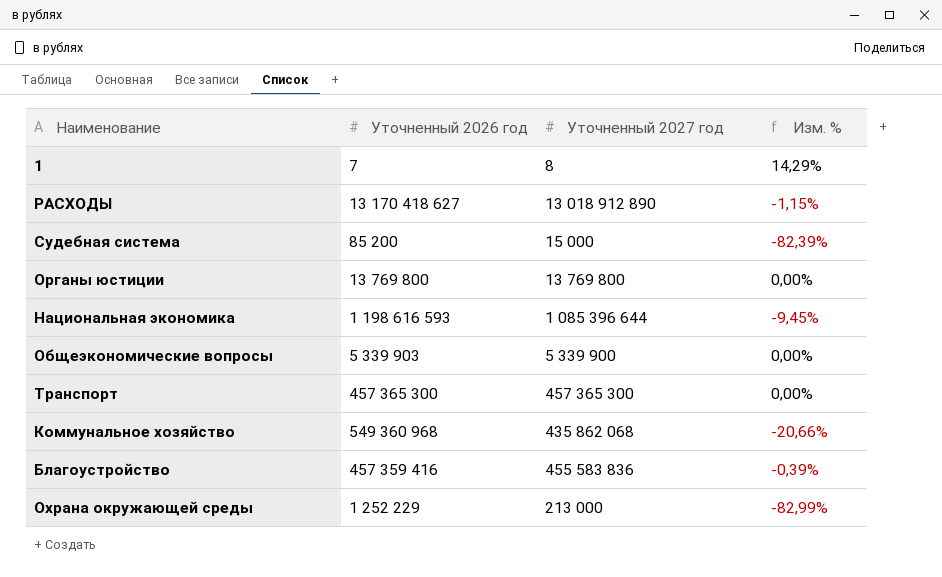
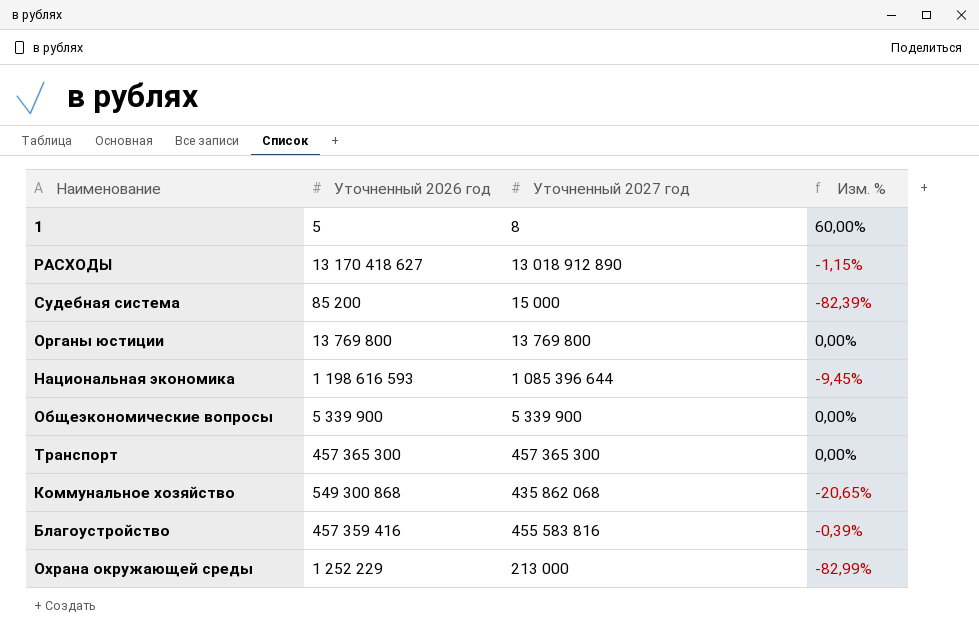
1 | Уточненный 2026 год: 7 -> 5
1 | Изм. %: 14,29% -> 60,00%
Общеэкономические вопросы | Уточненный 2026 год: 5 339 903 -> 5 339 900
Коммунальное хозяйство | Уточненный 2026 год: 549 360 968 -> 549 300 868
Коммунальное хозяйство | Изм. %: -20,66% -> -20,65%
Благоустройство | Уточненный 2027 год: 455 583 836 -> 455 583 816

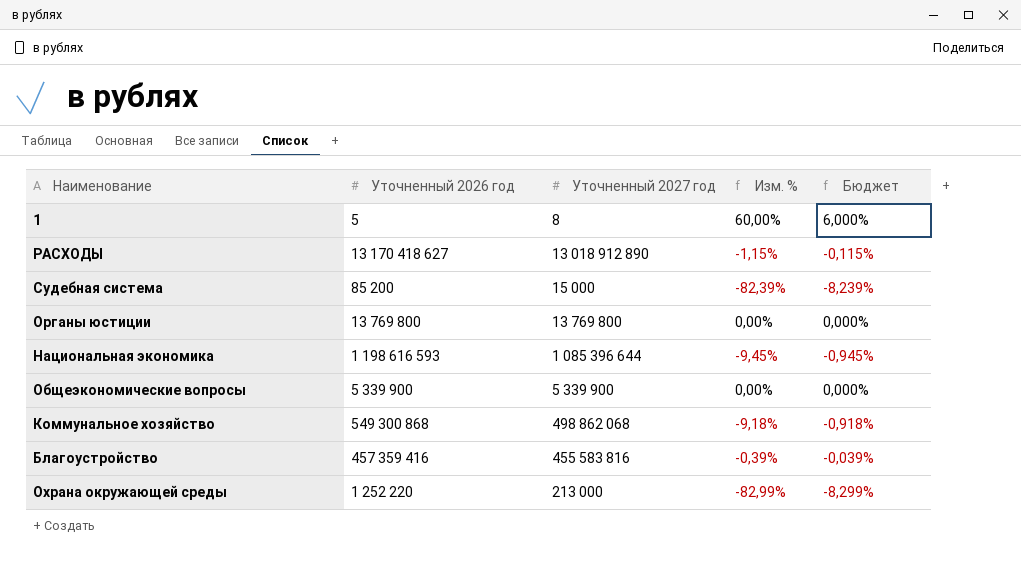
column Бюджет | formula: none -> [Изм. %] * 0,1
row Транспорт: 457 365 300 | 457 365 300 | 0,00% -> none
Коммунальное хозяйство | Уточненный 2027 год: 435 862 068 -> 498 862 068
Коммунальное хозяйство | Изм. %: -20,65% -> -9,18%
Охрана окружающей среды | Уточненный 2026 год: 1 252 229 -> 1 252 220

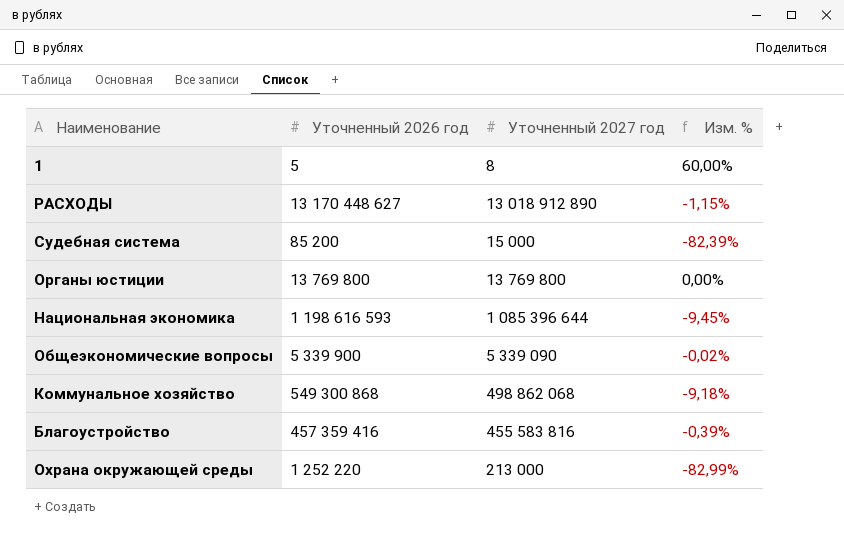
column Бюджет | formula: [Изм. %] * 0,1 -> none
РАСХОДЫ | Уточненный 2026 год: 13 170 418 627 -> 13 170 448 627
Общеэкономические вопросы | Уточненный 2027 год: 5 339 900 -> 5 339 090
Общеэкономические вопросы | Изм. %: 0,00% -> -0,02%

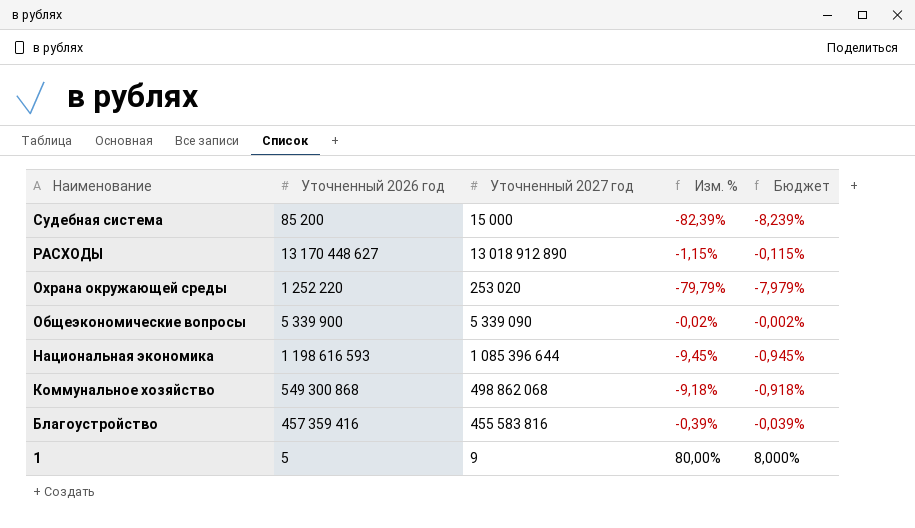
row order: none -> Наименование descending
column Бюджет | formula: none -> [Изм. %] * 0,1
row Органы юстиции: 13 769 800 | 13 769 800 | 0,00% -> none
Охрана окружающей среды | Уточненный 2027 год: 213 000 -> 253 020
Охрана окружающей среды | Изм. %: -82,99% -> -79,79%
1 | Уточненный 2027 год: 8 -> 9
1 | Изм. %: 60,00% -> 80,00%

